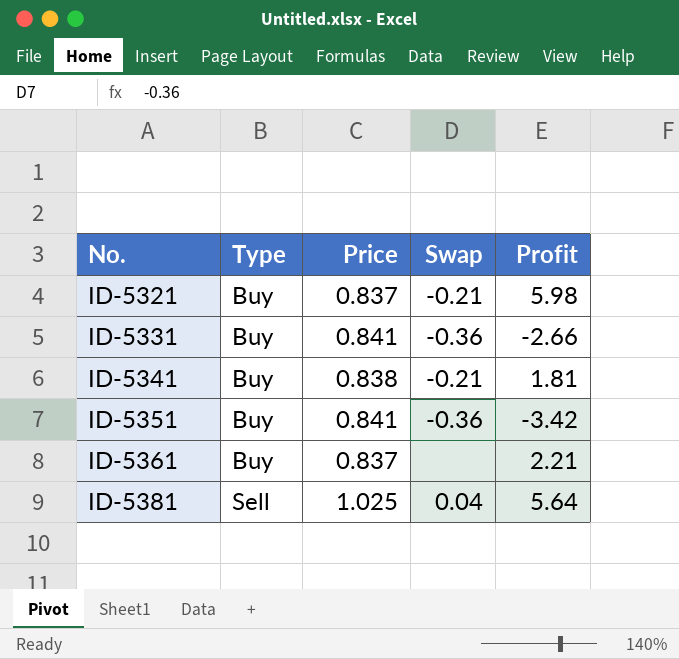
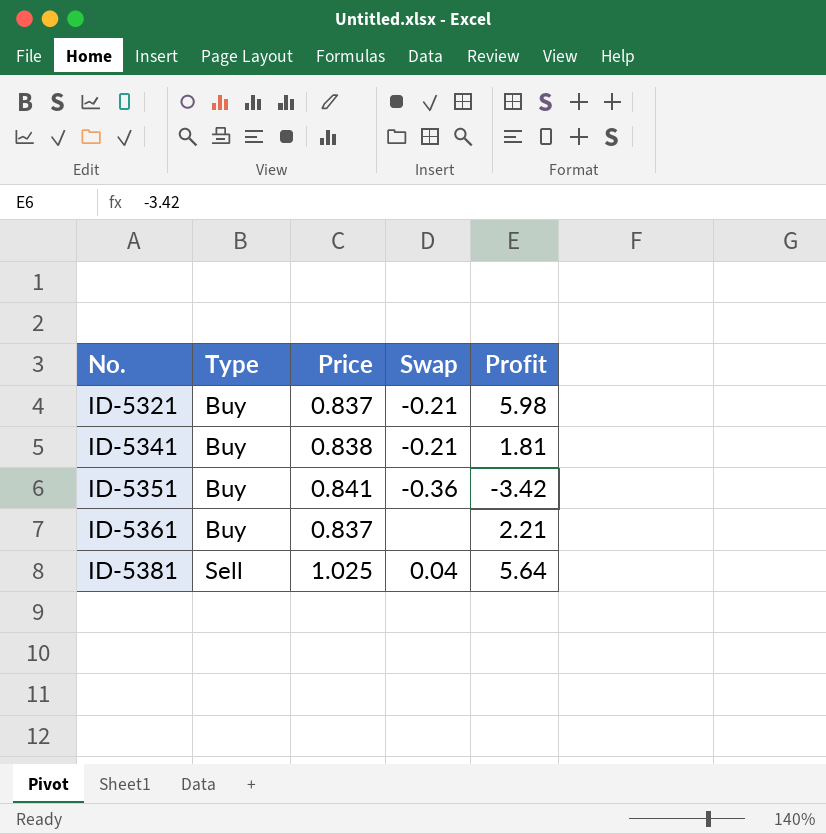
row ID-5331: Buy | 0.841 | -0.36 | -2.66 -> none

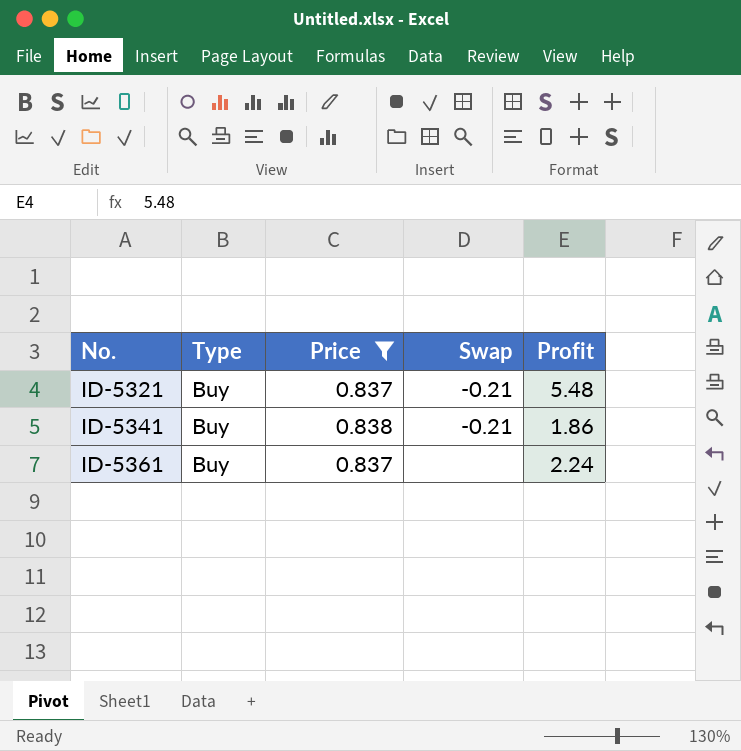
filter: none -> Price <= 0.838
ID-5321 | Profit: 5.98 -> 5.48
ID-5341 | Profit: 1.81 -> 1.86
ID-5361 | Profit: 2.21 -> 2.24

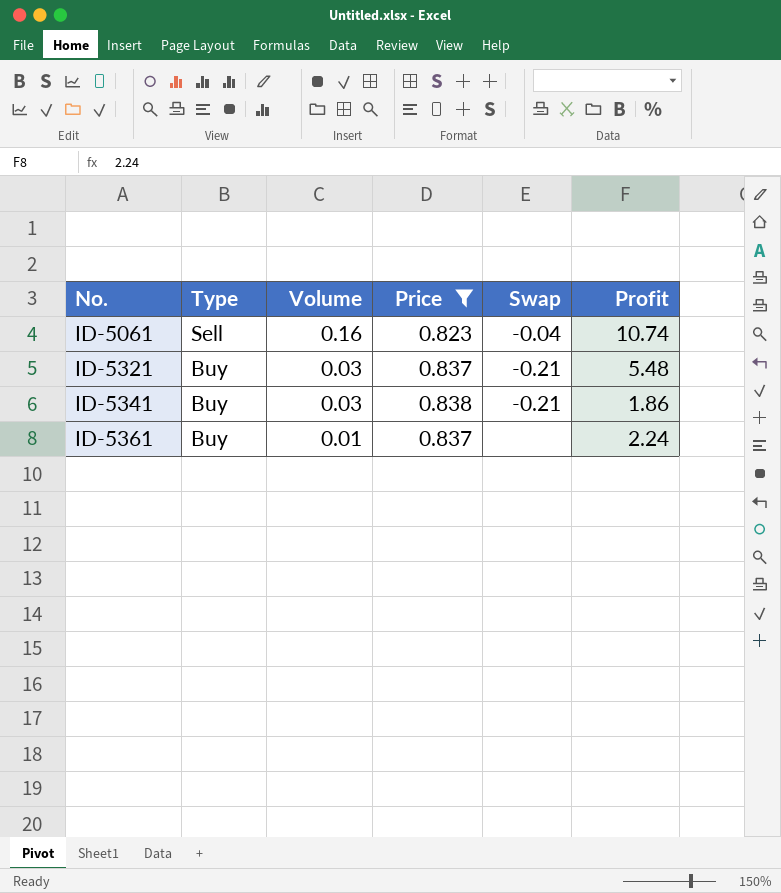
column Volume | position: none -> 3
row ID-5061: none -> Sell | 0.16 | 0.823 | -0.04 | 10.74

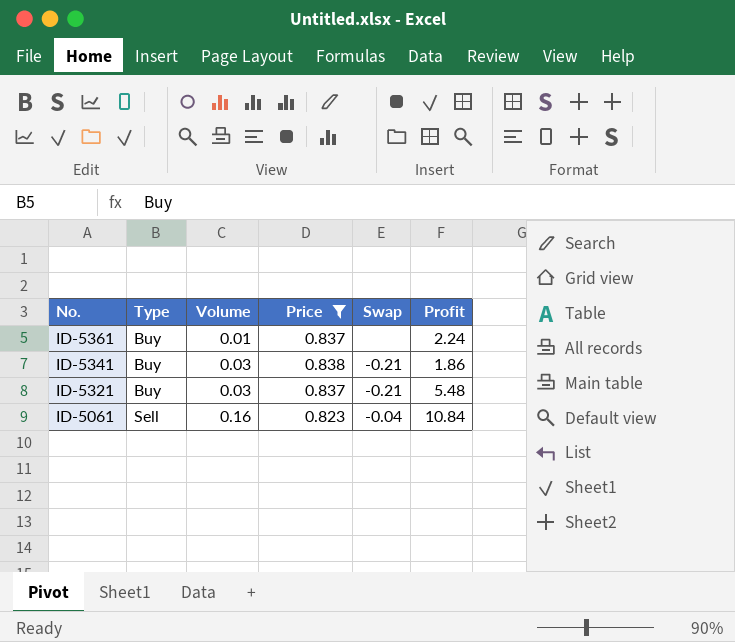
row order: No. ascending -> No. descending
ID-5061 | Profit: 10.74 -> 10.84

